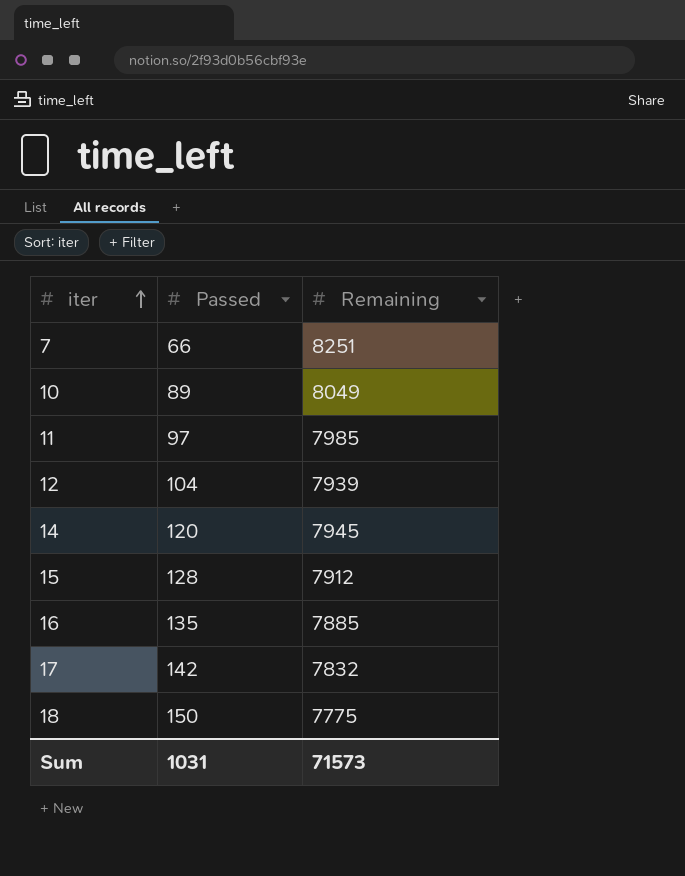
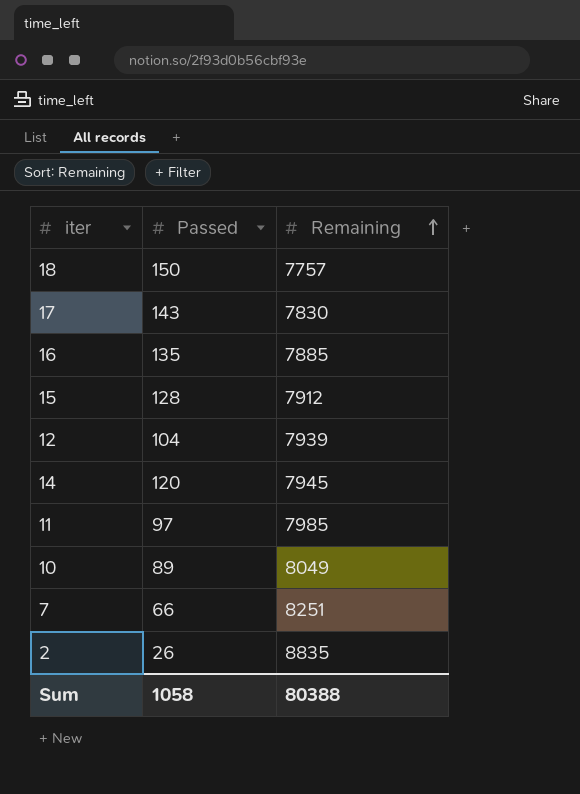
row order: iter ascending -> Remaining ascending
18 | Remaining: 7775 -> 7757
17 | Passed: 142 -> 143
17 | Remaining: 7832 -> 7830
row 2: none -> 26 | 8835
Sum | Passed: 1031 -> 1058
Sum | Remaining: 71573 -> 80388

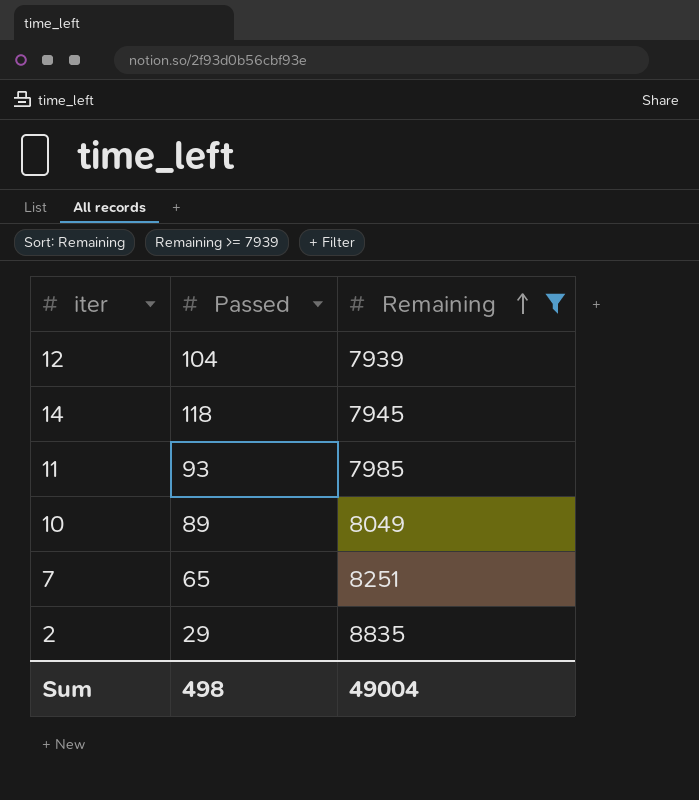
filter: none -> Remaining >= 7939
14 | Passed: 120 -> 118
11 | Passed: 97 -> 93
7 | Passed: 66 -> 65
2 | Passed: 26 -> 29
Sum | Passed: 1058 -> 498
Sum | Remaining: 80388 -> 49004

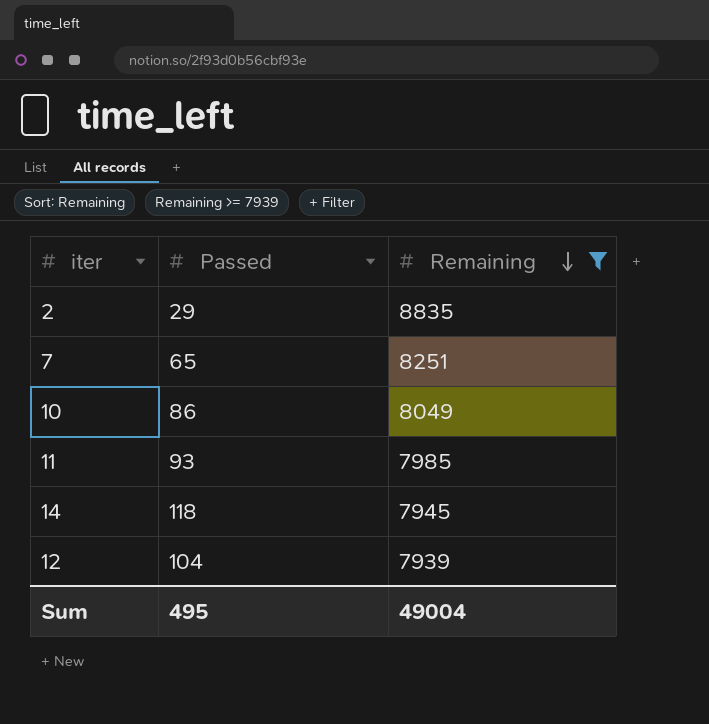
row order: Remaining ascending -> Remaining descending
10 | Passed: 89 -> 86
Sum | Passed: 498 -> 495

